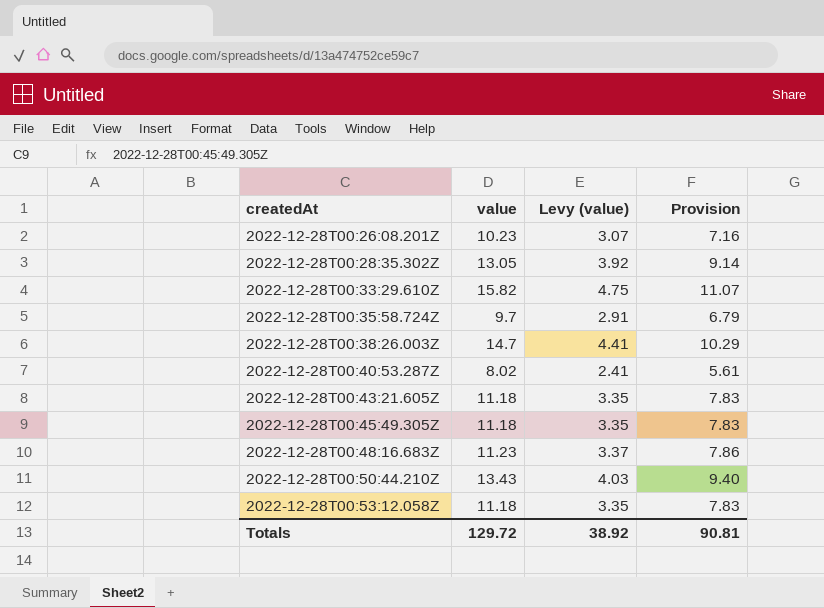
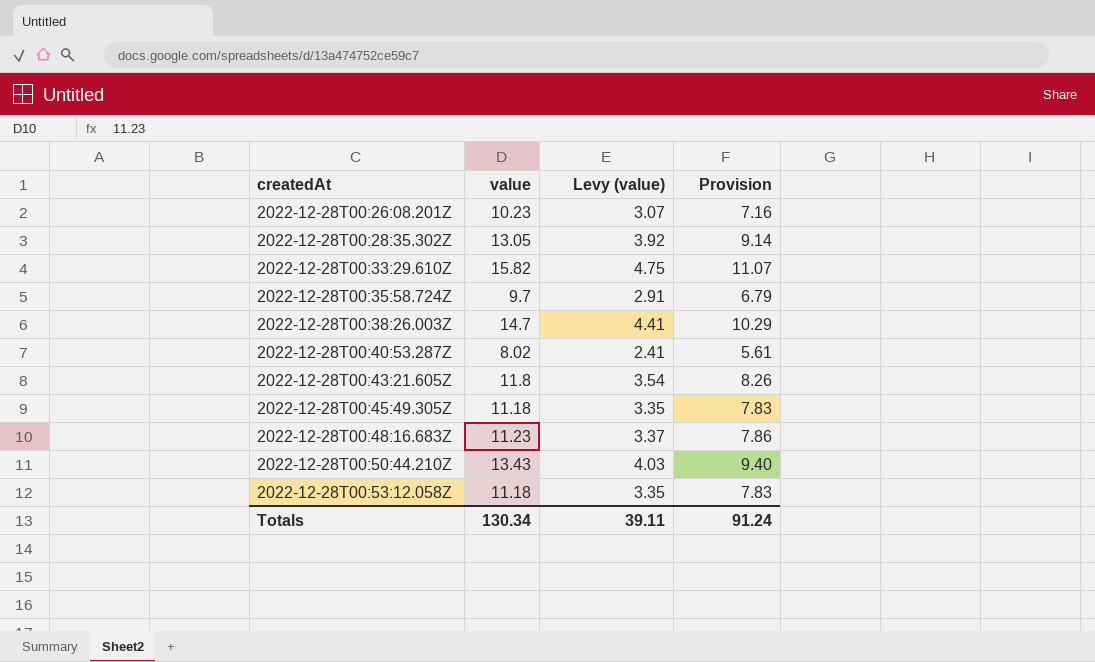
2022-12-28T00:43:21.605Z | value: 11.18 -> 11.8
2022-12-28T00:43:21.605Z | Levy (value): 3.35 -> 3.54
2022-12-28T00:43:21.605Z | Provision: 7.83 -> 8.26
Totals | value: 129.72 -> 130.34
Totals | Levy (value): 38.92 -> 39.11
Totals | Provision: 90.81 -> 91.24

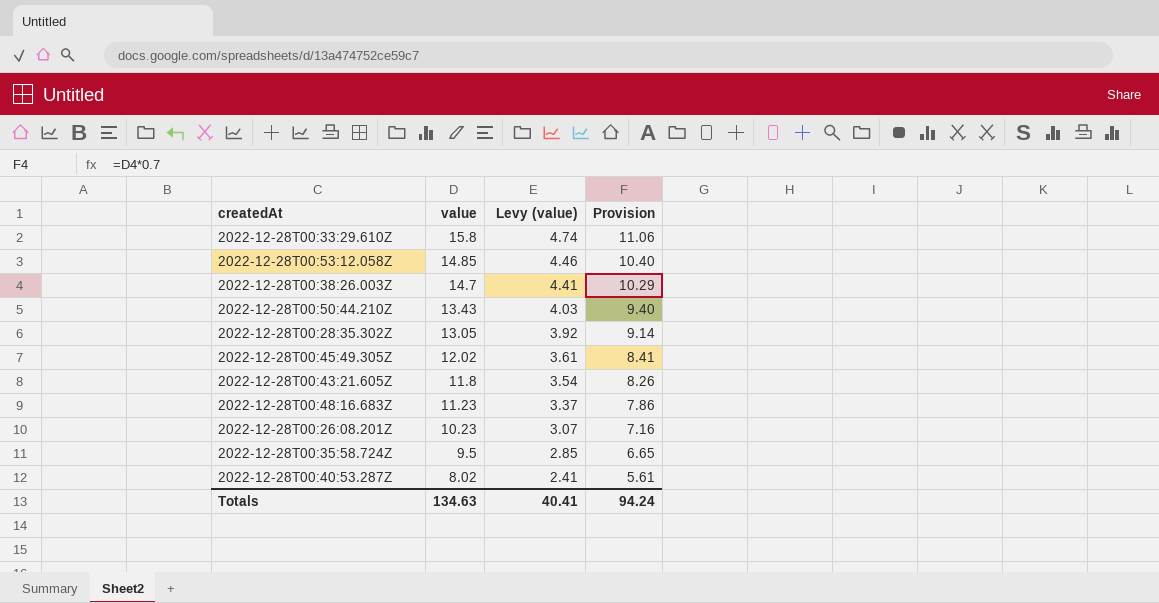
row order: createdAt ascending -> value descending
2022-12-28T00:33:29.610Z | value: 15.82 -> 15.8
2022-12-28T00:33:29.610Z | Levy (value): 4.75 -> 4.74
2022-12-28T00:33:29.610Z | Provision: 11.07 -> 11.06
2022-12-28T00:53:12.058Z | value: 11.18 -> 14.85
2022-12-28T00:53:12.058Z | Levy (value): 3.35 -> 4.46
2022-12-28T00:53:12.058Z | Provision: 7.83 -> 10.40
2022-12-28T00:45:49.305Z | value: 11.18 -> 12.02
2022-12-28T00:45:49.305Z | Levy (value): 3.35 -> 3.61
2022-12-28T00:45:49.305Z | Provision: 7.83 -> 8.41
2022-12-28T00:35:58.724Z | value: 9.7 -> 9.5
2022-12-28T00:35:58.724Z | Levy (value): 2.91 -> 2.85
2022-12-28T00:35:58.724Z | Provision: 6.79 -> 6.65
Totals | value: 130.34 -> 134.63
Totals | Levy (value): 39.11 -> 40.41
Totals | Provision: 91.24 -> 94.24

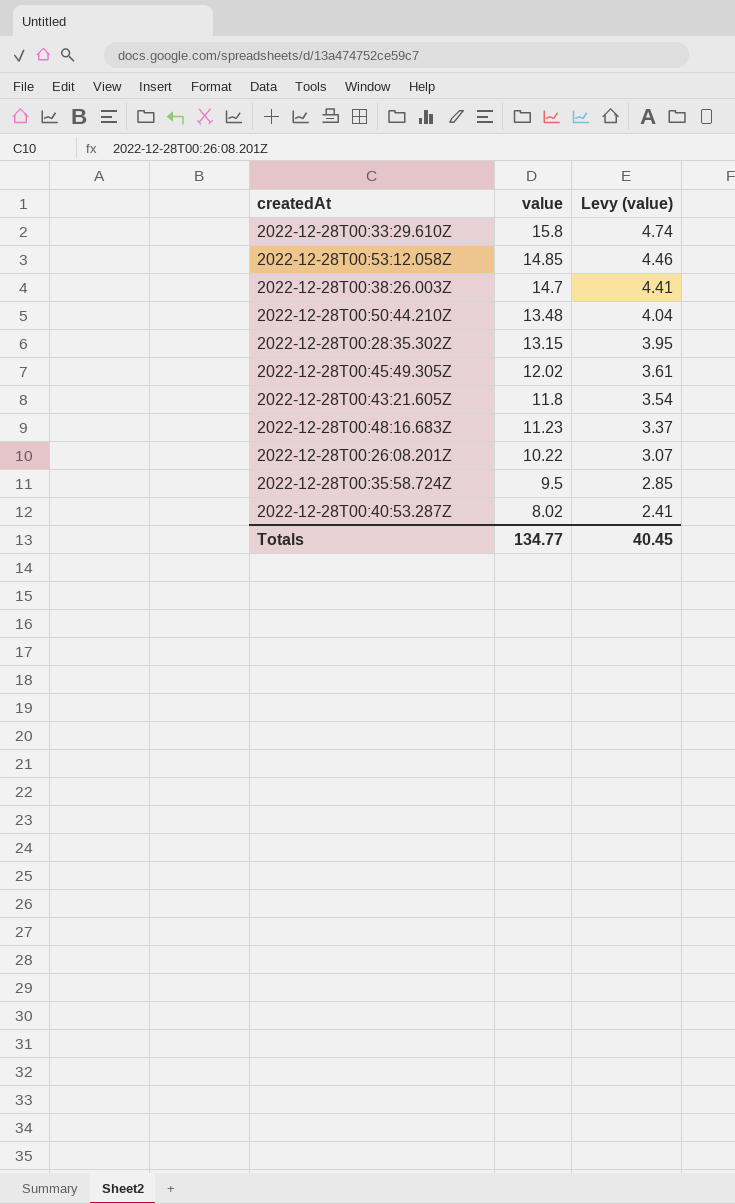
column Provision | formula: [value] * 0.7 -> none
2022-12-28T00:50:44.210Z | value: 13.43 -> 13.48
2022-12-28T00:50:44.210Z | Levy (value): 4.03 -> 4.04
2022-12-28T00:28:35.302Z | value: 13.05 -> 13.15
2022-12-28T00:28:35.302Z | Levy (value): 3.92 -> 3.95
2022-12-28T00:26:08.201Z | value: 10.23 -> 10.22
Totals | value: 134.63 -> 134.77
Totals | Levy (value): 40.41 -> 40.45

